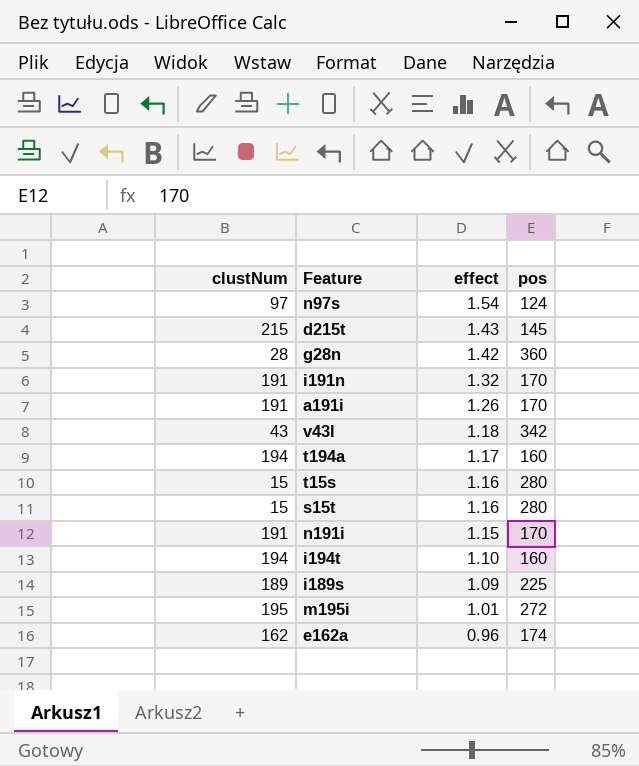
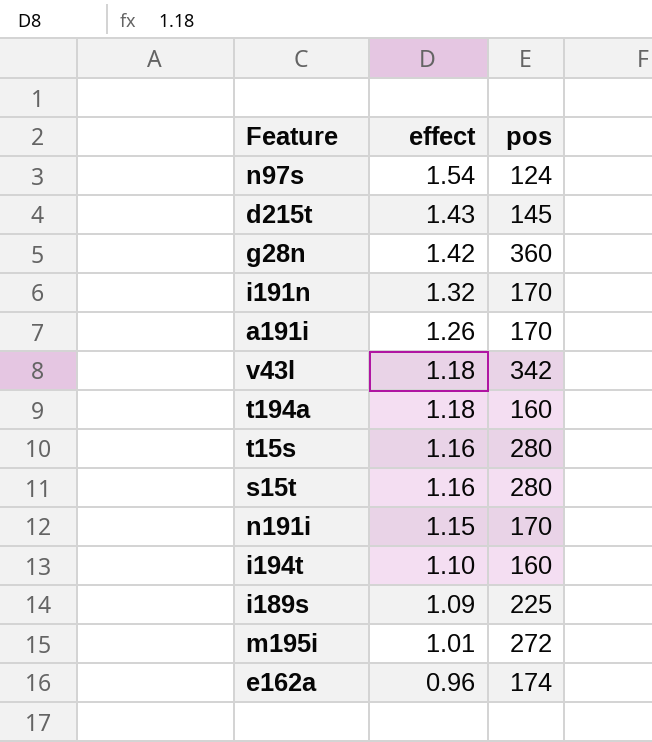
column clustNum | position: 1 -> none
t194a | effect: 1.17 -> 1.18

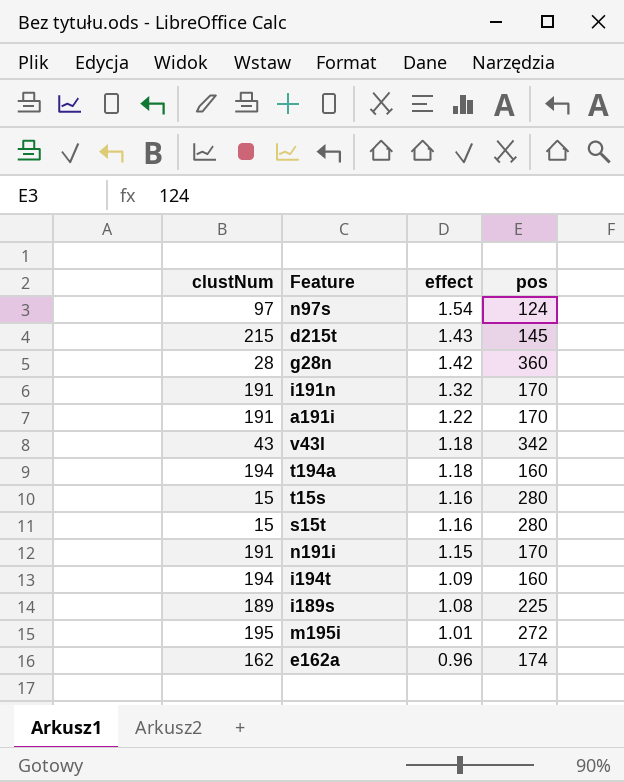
column clustNum | position: none -> 1
a191i | effect: 1.26 -> 1.22
i194t | effect: 1.10 -> 1.09
i189s | effect: 1.09 -> 1.08

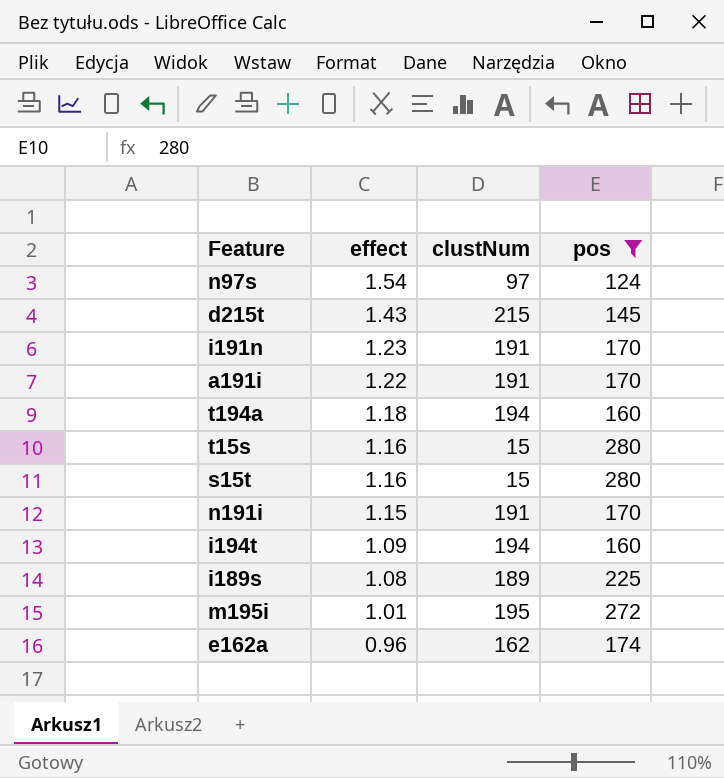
filter: none -> pos <= 280
column clustNum | position: 1 -> 3
i191n | effect: 1.32 -> 1.23

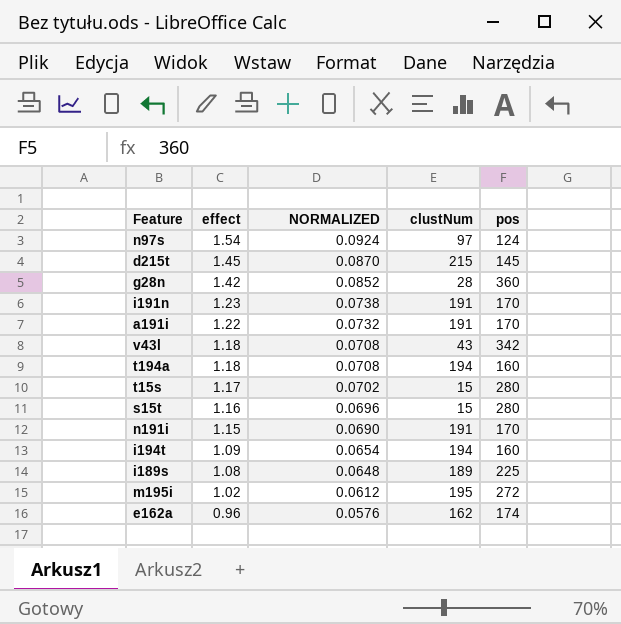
filter: pos <= 280 -> none
column NORMALIZED | formula: none -> [effect] * 0.06
d215t | effect: 1.43 -> 1.45
t15s | effect: 1.16 -> 1.17
m195i | effect: 1.01 -> 1.02

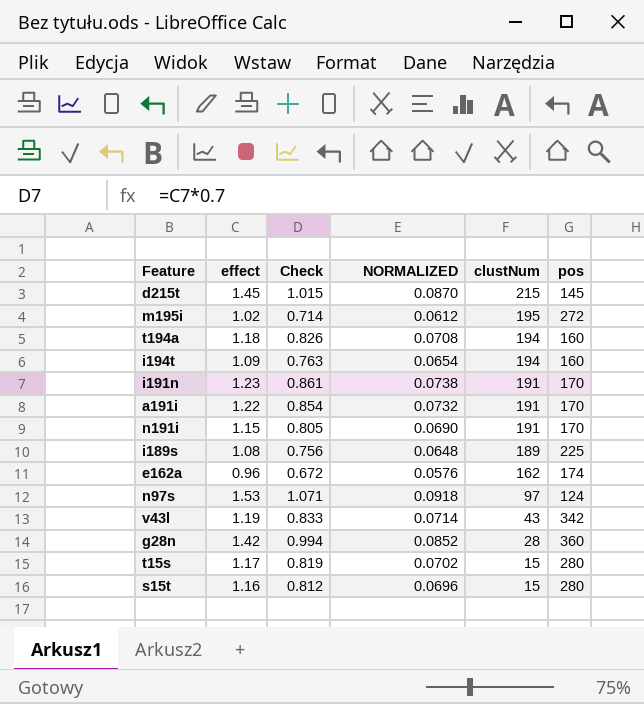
row order: effect descending -> clustNum descending
column Check | formula: none -> [effect] * 0.7
n97s | effect: 1.54 -> 1.53
n97s | NORMALIZED: 0.0924 -> 0.0918
v43l | effect: 1.18 -> 1.19
v43l | NORMALIZED: 0.0708 -> 0.0714

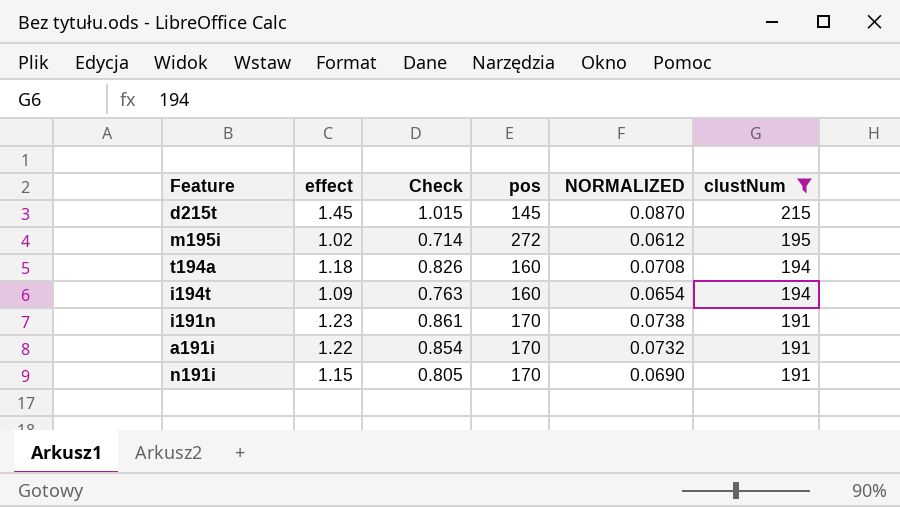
filter: none -> clustNum >= 191
column pos | position: 6 -> 4

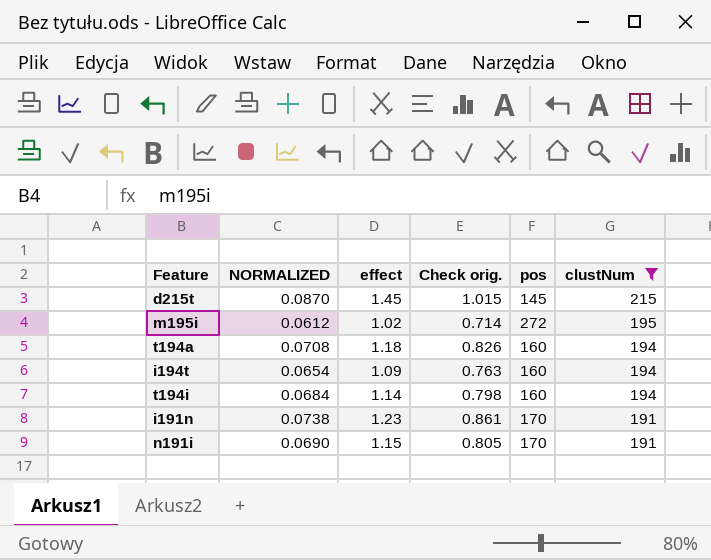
column NORMALIZED | position: 5 -> 2
column name: Check -> Check orig.
row a191i: 1.22 | 0.854 | 170 | 0.0732 | 191 -> none
row t194i: none -> 0.0684 | 1.14 | 0.798 | 160 | 194

